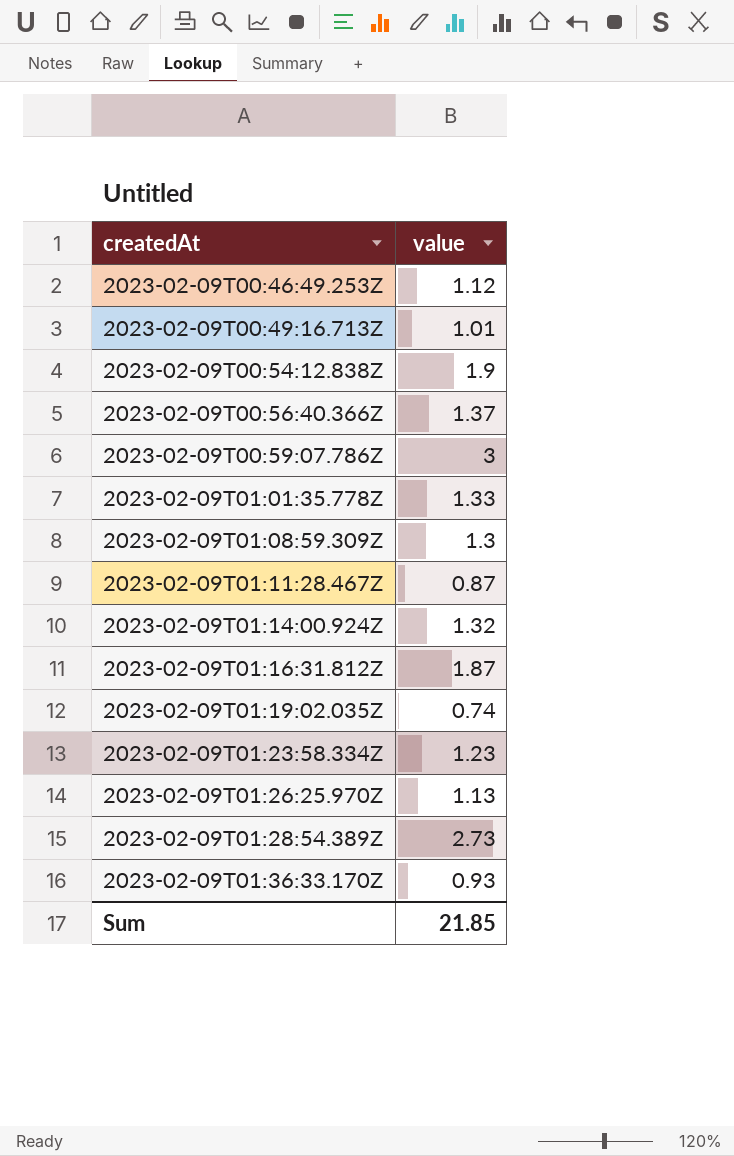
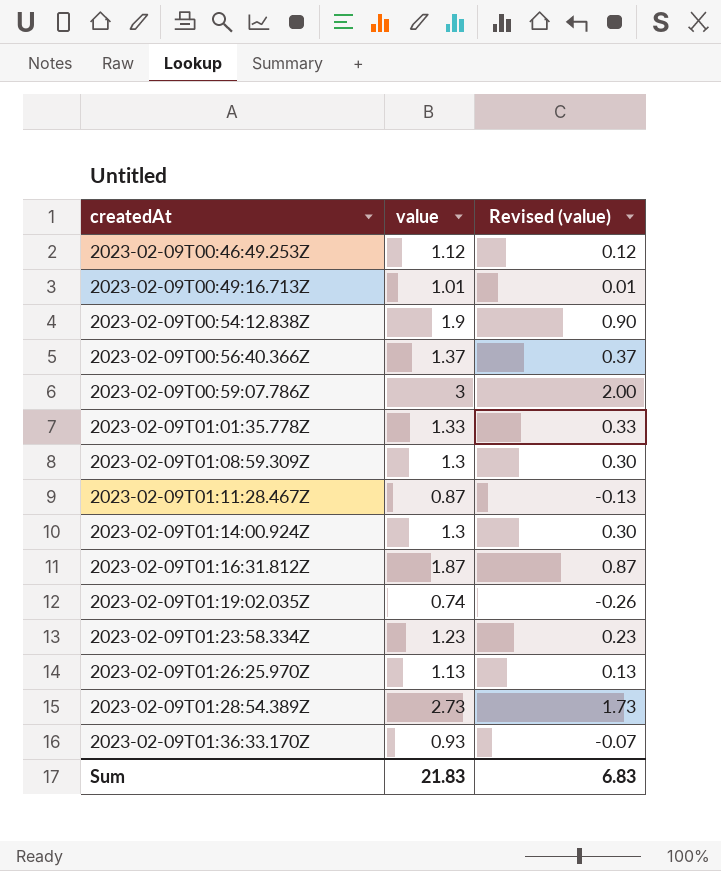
column Revised (value) | formula: none -> [value] - 1
2023-02-09T01:14:00.924Z | value: 1.32 -> 1.3
Sum | value: 21.85 -> 21.83

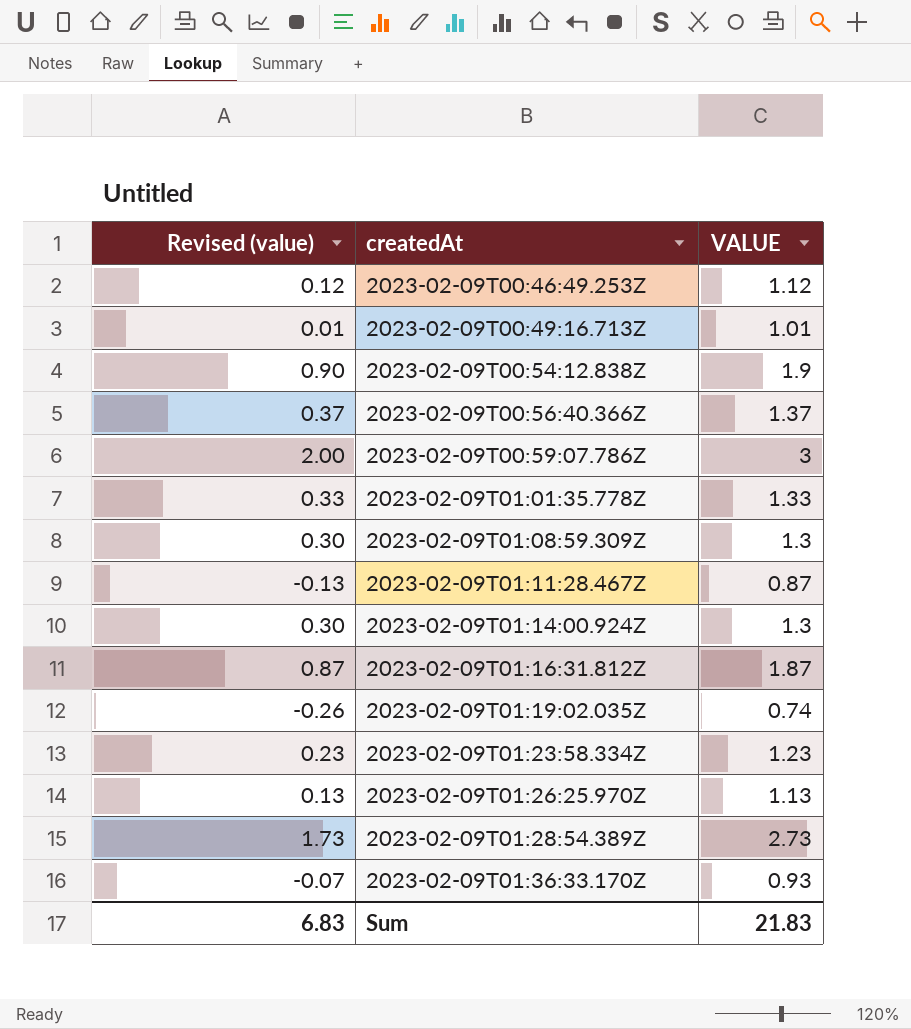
column Revised (value) | position: 3 -> 1
column name: value -> VALUE

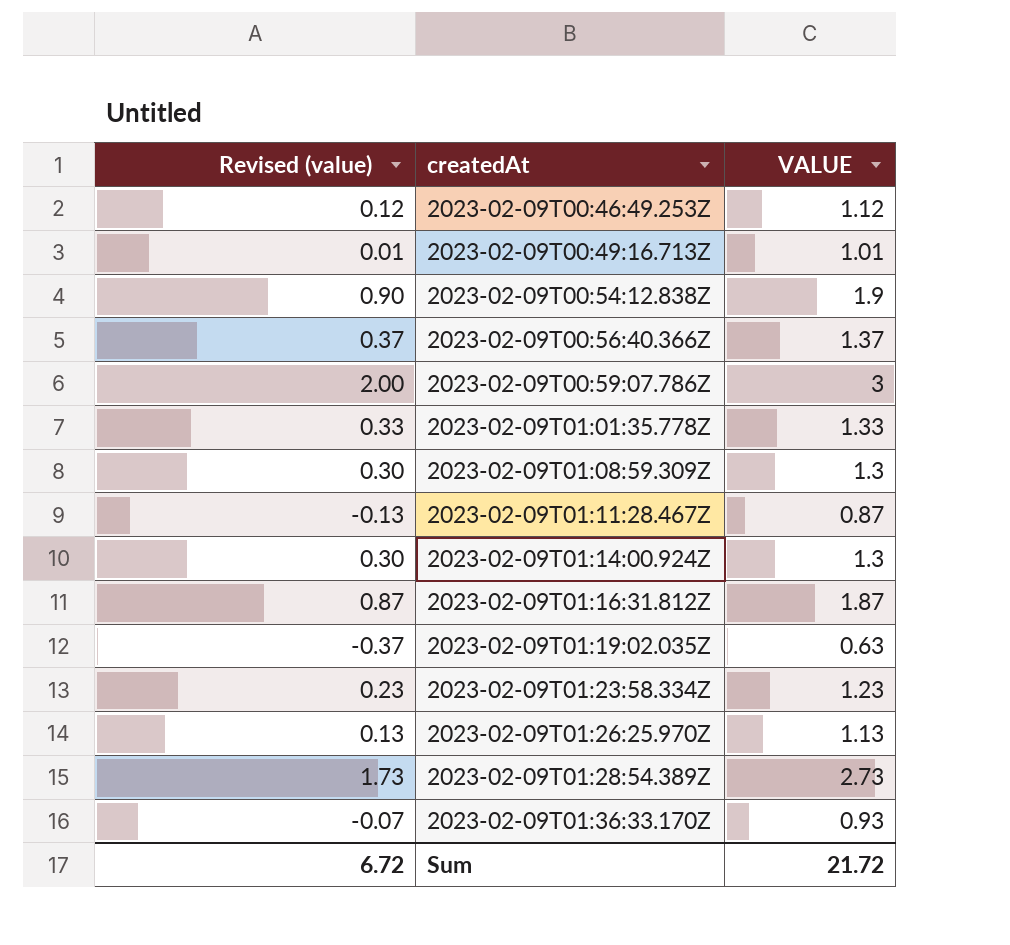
2023-02-09T01:19:02.035Z | Revised (value): -0.26 -> -0.37
2023-02-09T01:19:02.035Z | VALUE: 0.74 -> 0.63
Sum | Revised (value): 6.83 -> 6.72
Sum | VALUE: 21.83 -> 21.72

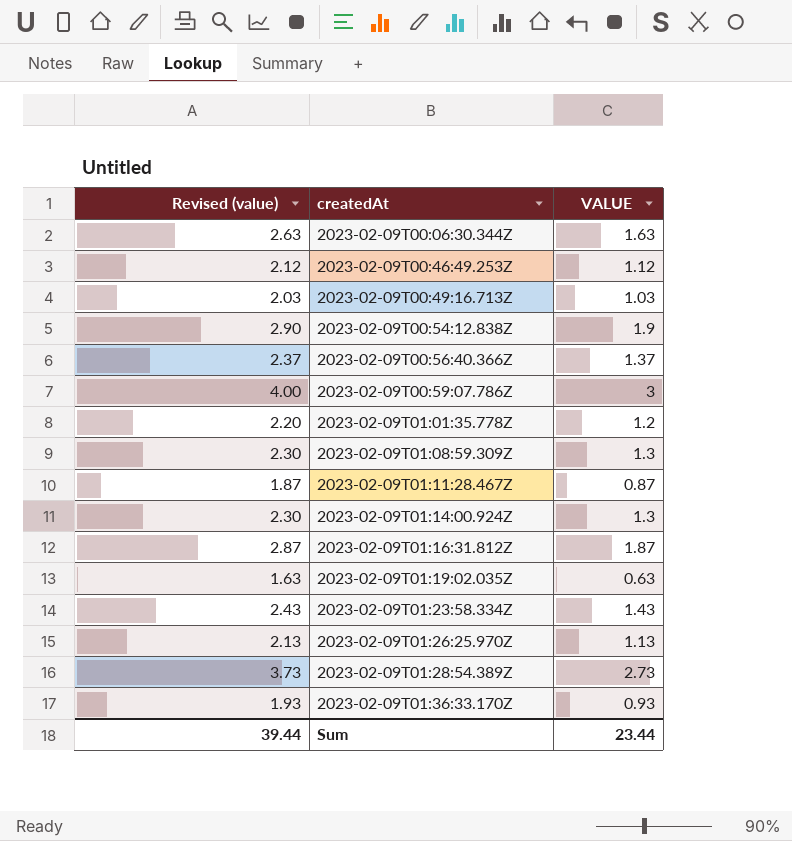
column Revised (value) | formula: [VALUE] - 1 -> [VALUE] + 1
row 2023-02-09T00:06:30.344Z: none -> 2.63 | 1.63
2023-02-09T00:49:16.713Z | VALUE: 1.01 -> 1.03
2023-02-09T01:01:35.778Z | VALUE: 1.33 -> 1.2
2023-02-09T01:23:58.334Z | VALUE: 1.23 -> 1.43
Sum | Revised (value): 6.72 -> 39.44
Sum | VALUE: 21.72 -> 23.44

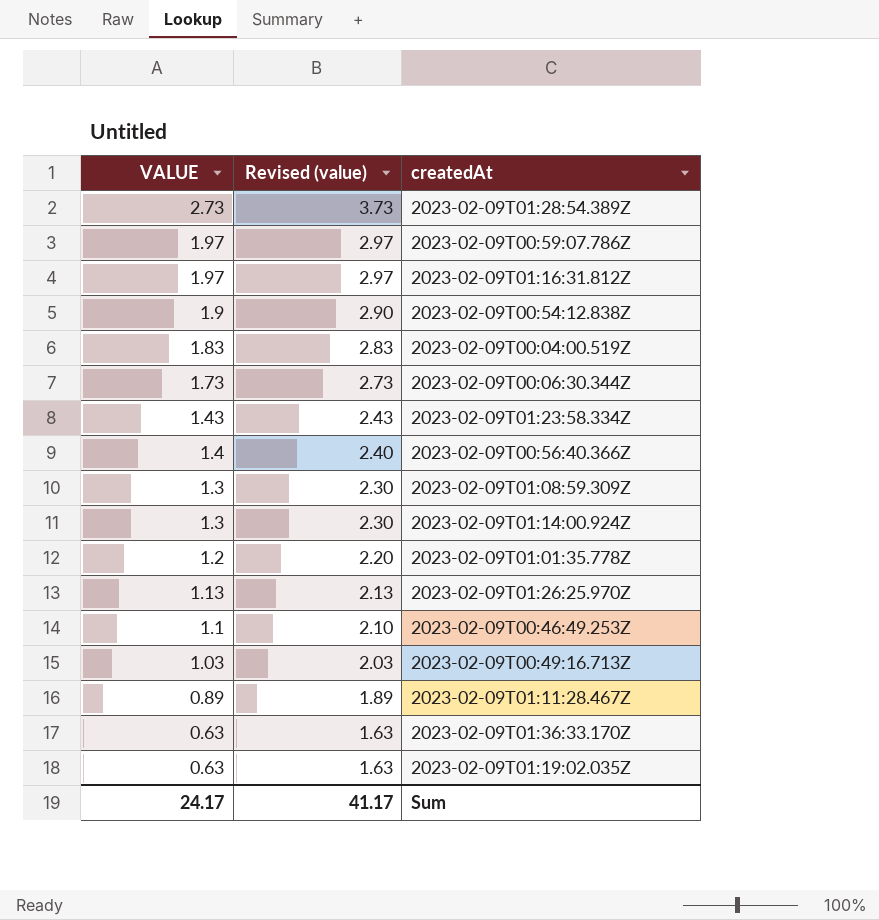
row order: createdAt ascending -> VALUE descending
column VALUE | position: 3 -> 1
2023-02-09T00:59:07.786Z | VALUE: 3 -> 1.97
2023-02-09T00:59:07.786Z | Revised (value): 4.00 -> 2.97
2023-02-09T01:16:31.812Z | VALUE: 1.87 -> 1.97
2023-02-09T01:16:31.812Z | Revised (value): 2.87 -> 2.97
row 2023-02-09T00:04:00.519Z: none -> 1.83 | 2.83
2023-02-09T00:06:30.344Z | VALUE: 1.63 -> 1.73
2023-02-09T00:06:30.344Z | Revised (value): 2.63 -> 2.73
2023-02-09T00:56:40.366Z | VALUE: 1.37 -> 1.4
2023-02-09T00:56:40.366Z | Revised (value): 2.37 -> 2.40
2023-02-09T00:46:49.253Z | VALUE: 1.12 -> 1.1
2023-02-09T00:46:49.253Z | Revised (value): 2.12 -> 2.10
2023-02-09T01:11:28.467Z | VALUE: 0.87 -> 0.89
2023-02-09T01:11:28.467Z | Revised (value): 1.87 -> 1.89
2023-02-09T01:36:33.170Z | VALUE: 0.93 -> 0.63
2023-02-09T01:36:33.170Z | Revised (value): 1.93 -> 1.63
Sum | VALUE: 23.44 -> 24.17
Sum | Revised (value): 39.44 -> 41.17

